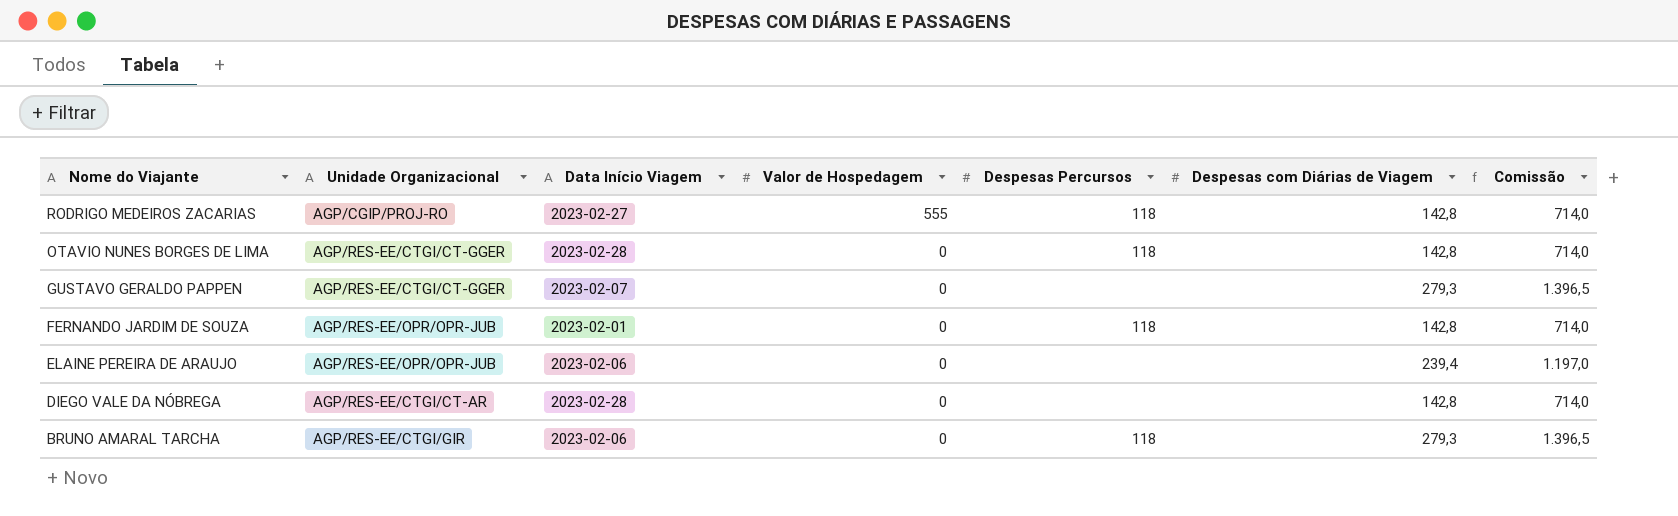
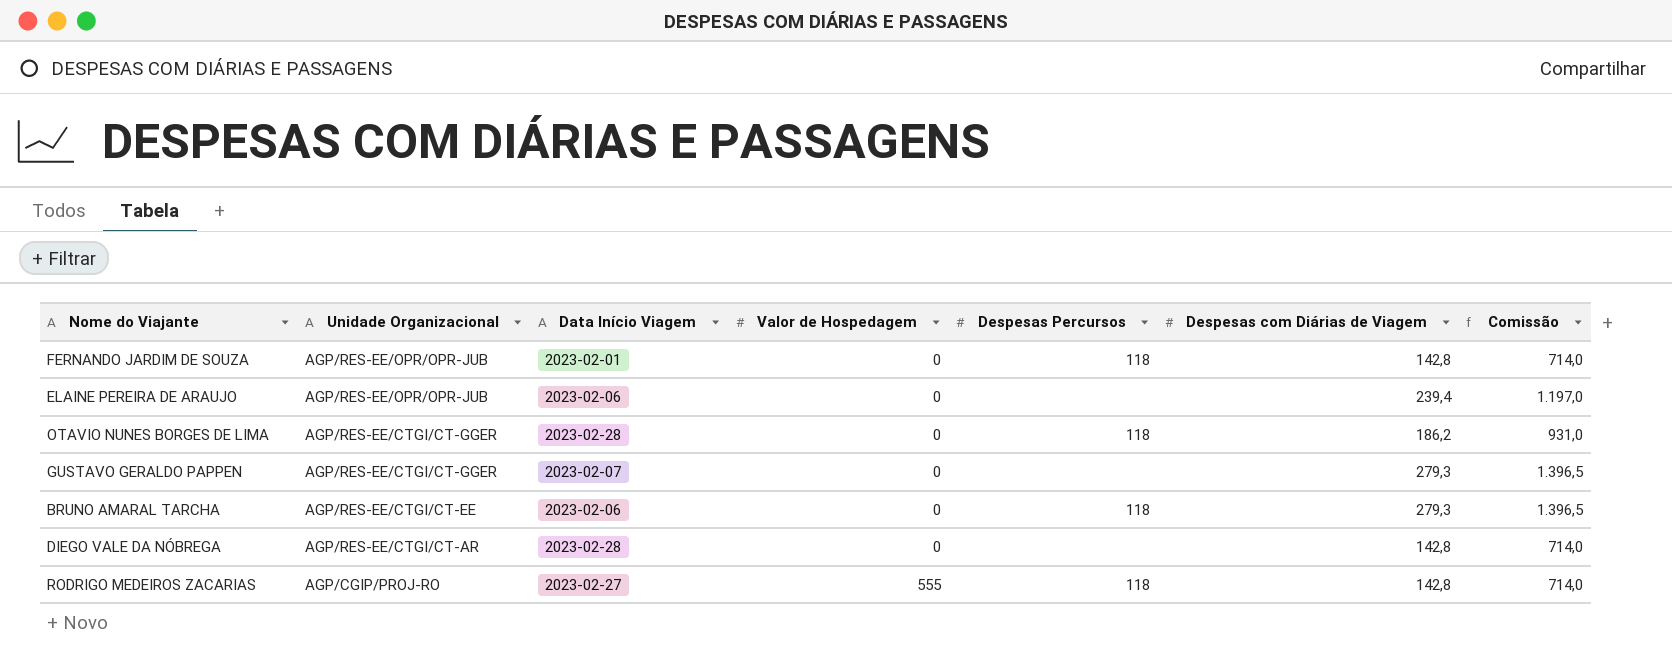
row order: Nome do Viajante descending -> Unidade Organizacional descending
OTAVIO NUNES BORGES DE LIMA | Despesas com Diárias de Viagem: 142,8 -> 186,2
OTAVIO NUNES BORGES DE LIMA | Comissão: 714,0 -> 931,0
BRUNO AMARAL TARCHA | Unidade Organizacional: AGP/RES-EE/CTGI/GIR -> AGP/RES-EE/CTGI/CT-EE

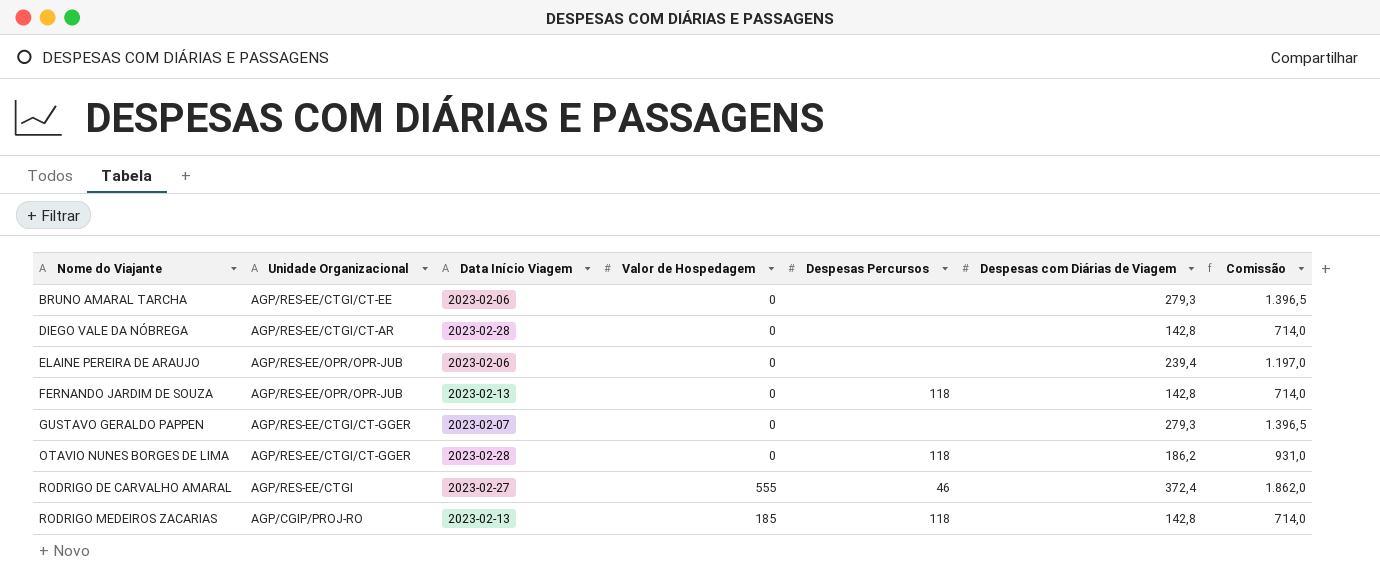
row order: Unidade Organizacional descending -> Nome do Viajante ascending
BRUNO AMARAL TARCHA | Despesas Percursos: 118 -> none
FERNANDO JARDIM DE SOUZA | Data Início Viagem: 2023-02-01 -> 2023-02-13
row RODRIGO DE CARVALHO AMARAL: none -> AGP/RES-EE/CTGI | 2023-02-27 | 555 | 46 | 372,4 | 1.862,0
RODRIGO MEDEIROS ZACARIAS | Data Início Viagem: 2023-02-27 -> 2023-02-13
RODRIGO MEDEIROS ZACARIAS | Valor de Hospedagem: 555 -> 185

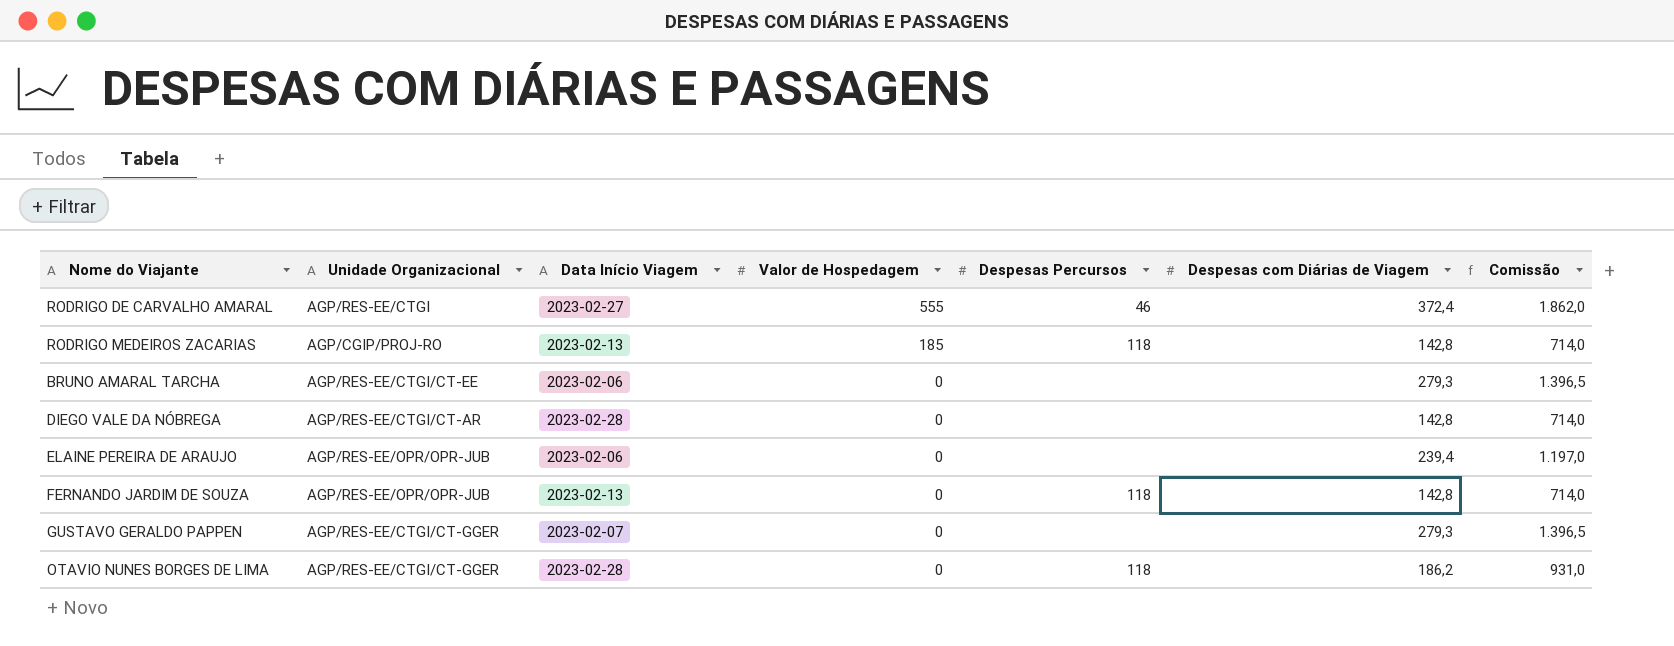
row order: Nome do Viajante ascending -> Valor de Hospedagem descending

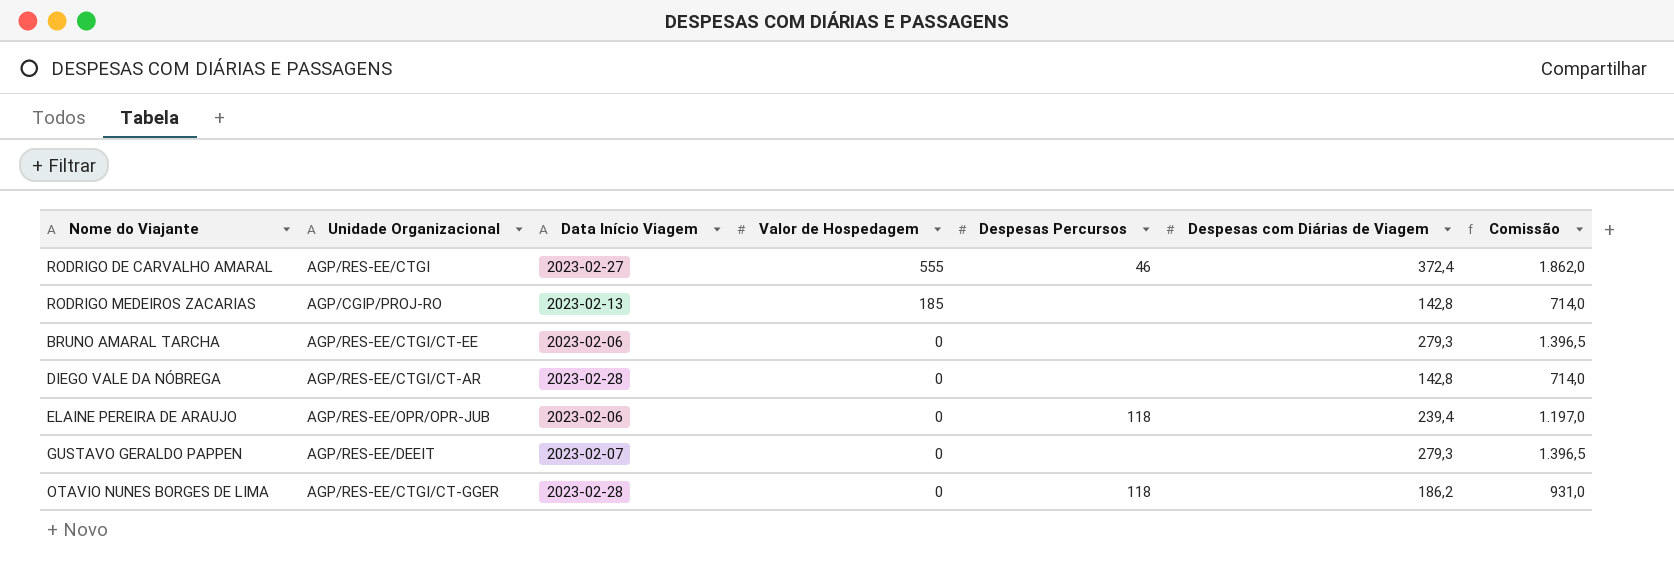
row FERNANDO JARDIM DE SOUZA: AGP/RES-EE/OPR/OPR-JUB | 2023-02-13 | 0 | 118 | 142,8 | 714,0 -> none
RODRIGO MEDEIROS ZACARIAS | Despesas Percursos: 118 -> none
ELAINE PEREIRA DE ARAUJO | Despesas Percursos: none -> 118
GUSTAVO GERALDO PAPPEN | Unidade Organizacional: AGP/RES-EE/CTGI/CT-GGER -> AGP/RES-EE/DEEIT

